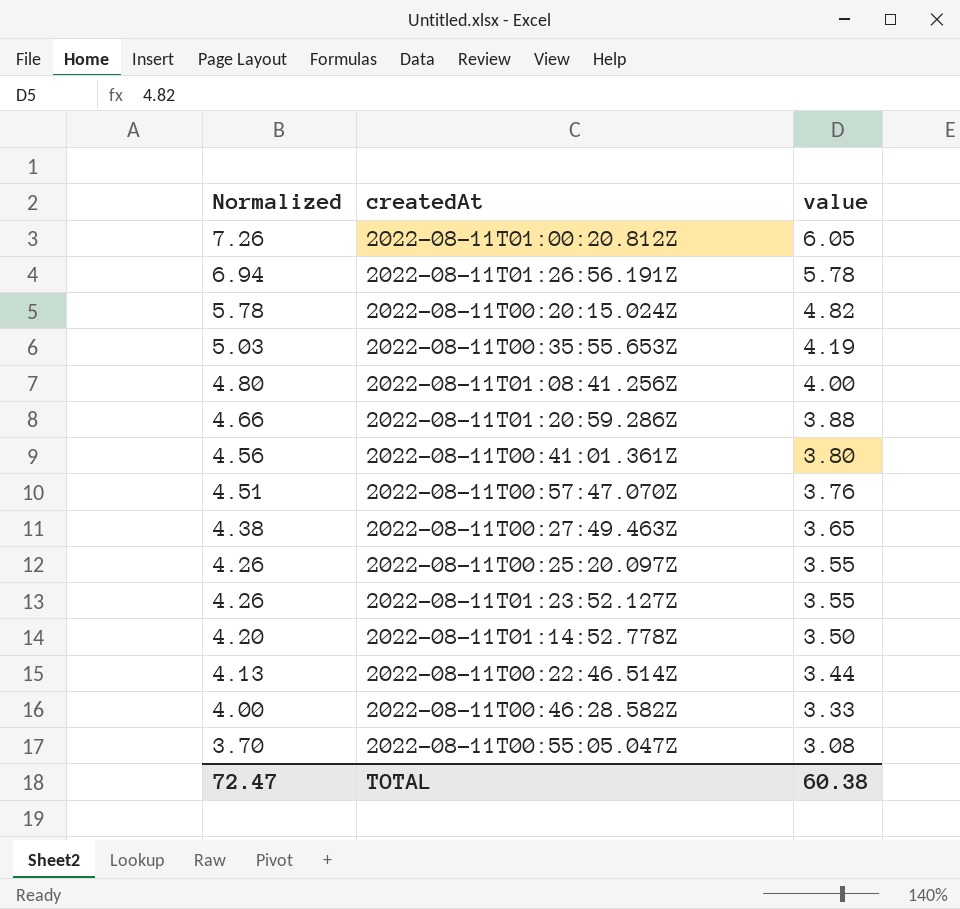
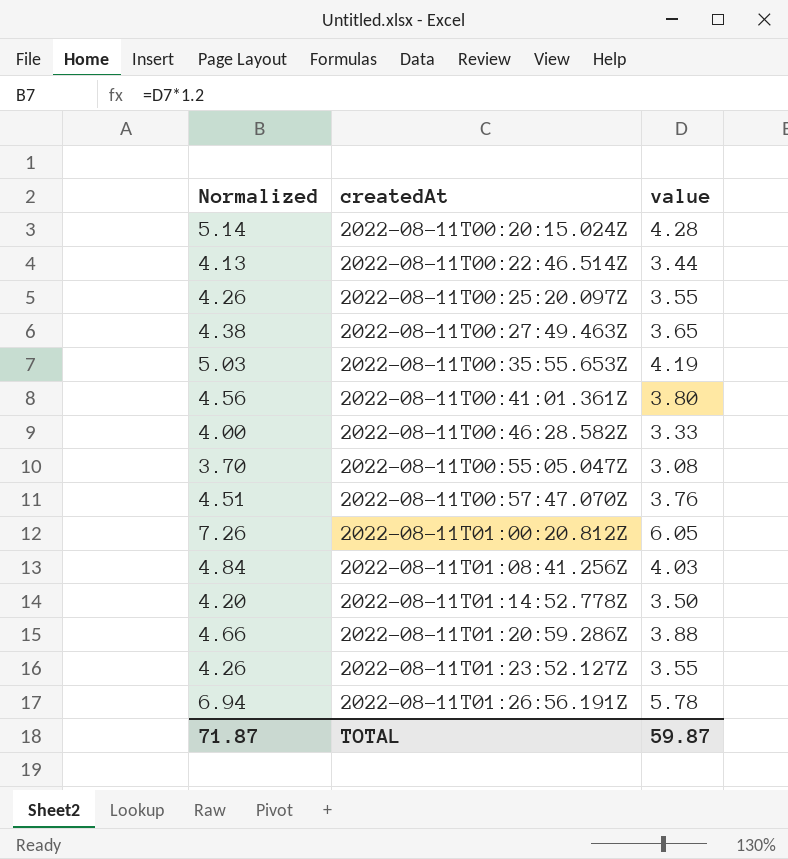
row order: Normalized descending -> createdAt ascending
2022-08-11T00:20:15.024Z | Normalized: 5.78 -> 5.14
2022-08-11T00:20:15.024Z | value: 4.82 -> 4.28
2022-08-11T01:08:41.256Z | Normalized: 4.80 -> 4.84
2022-08-11T01:08:41.256Z | value: 4.00 -> 4.03
TOTAL | Normalized: 72.47 -> 71.87
TOTAL | value: 60.38 -> 59.87

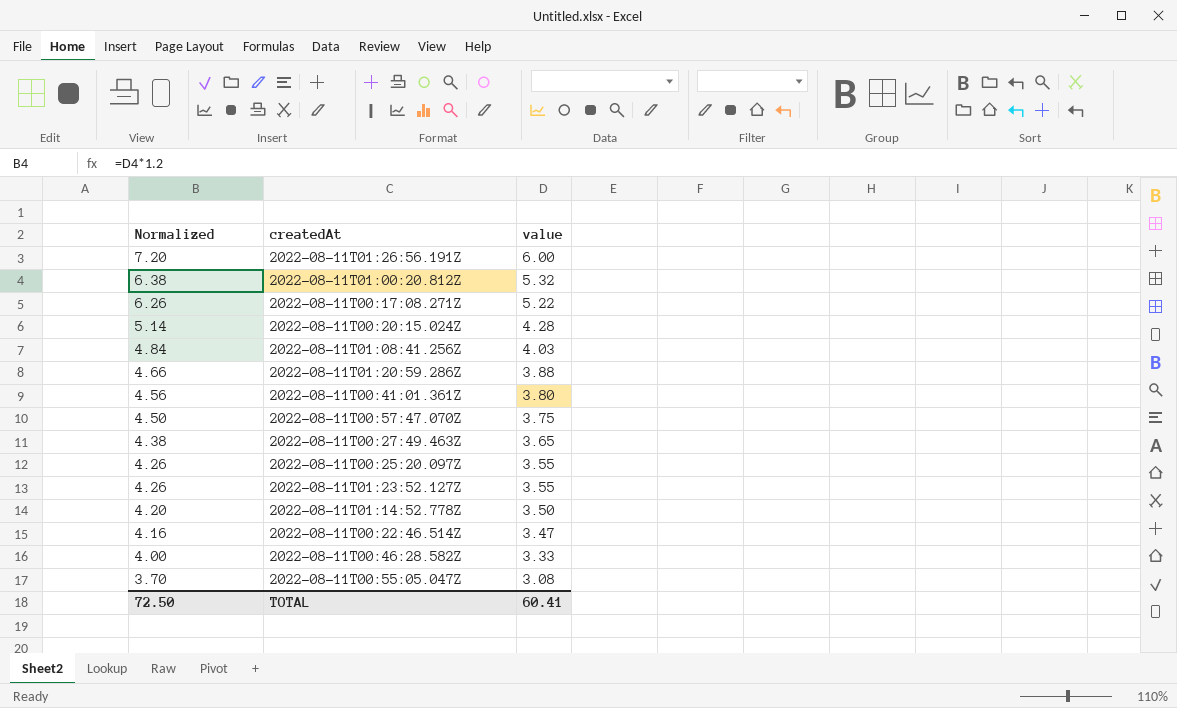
row order: createdAt ascending -> Normalized descending
row 2022-08-11T00:35:55.653Z: 5.03 | 4.19 -> none
2022-08-11T01:26:56.191Z | Normalized: 6.94 -> 7.20
2022-08-11T01:26:56.191Z | value: 5.78 -> 6.00
2022-08-11T01:00:20.812Z | Normalized: 7.26 -> 6.38
2022-08-11T01:00:20.812Z | value: 6.05 -> 5.32
row 2022-08-11T00:17:08.271Z: none -> 6.26 | 5.22
2022-08-11T00:57:47.070Z | Normalized: 4.51 -> 4.50
2022-08-11T00:57:47.070Z | value: 3.76 -> 3.75
2022-08-11T00:22:46.514Z | Normalized: 4.13 -> 4.16
2022-08-11T00:22:46.514Z | value: 3.44 -> 3.47
TOTAL | Normalized: 71.87 -> 72.50
TOTAL | value: 59.87 -> 60.41

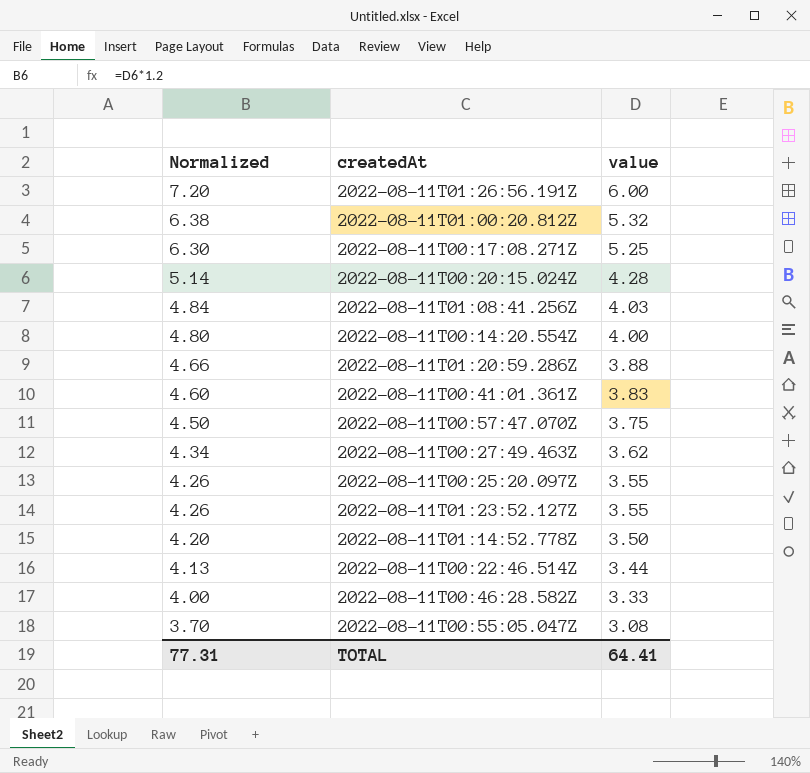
2022-08-11T00:17:08.271Z | Normalized: 6.26 -> 6.30
2022-08-11T00:17:08.271Z | value: 5.22 -> 5.25
row 2022-08-11T00:14:20.554Z: none -> 4.80 | 4.00
2022-08-11T00:41:01.361Z | Normalized: 4.56 -> 4.60
2022-08-11T00:41:01.361Z | value: 3.80 -> 3.83
2022-08-11T00:27:49.463Z | Normalized: 4.38 -> 4.34
2022-08-11T00:27:49.463Z | value: 3.65 -> 3.62
2022-08-11T00:22:46.514Z | Normalized: 4.16 -> 4.13
2022-08-11T00:22:46.514Z | value: 3.47 -> 3.44
TOTAL | Normalized: 72.50 -> 77.31
TOTAL | value: 60.41 -> 64.41

